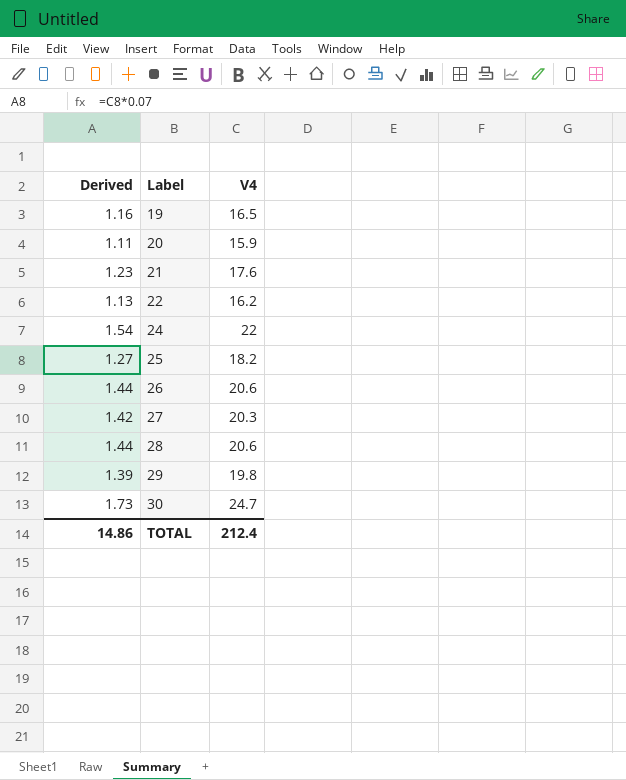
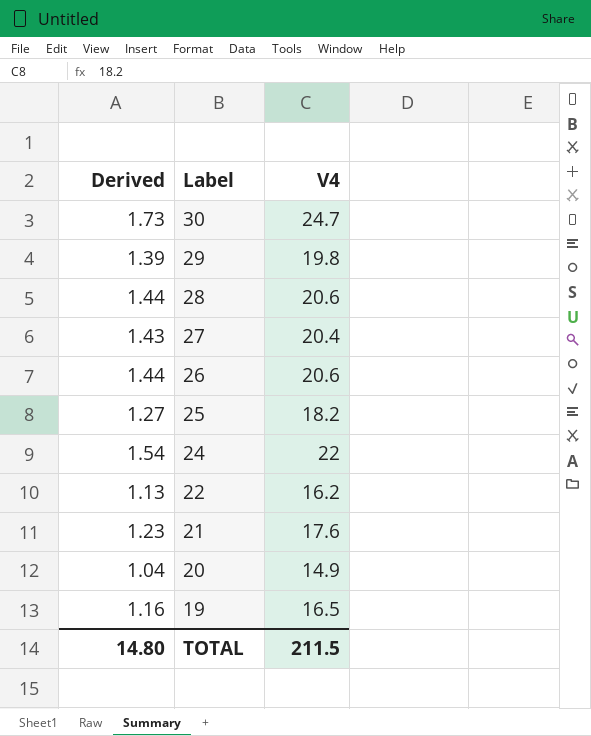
row order: Label ascending -> Label descending
27 | Derived: 1.42 -> 1.43
27 | V4: 20.3 -> 20.4
20 | Derived: 1.11 -> 1.04
20 | V4: 15.9 -> 14.9
TOTAL | Derived: 14.86 -> 14.80
TOTAL | V4: 212.4 -> 211.5

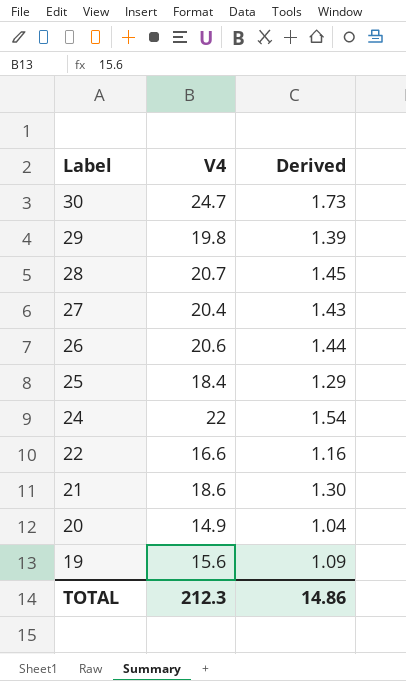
column Derived | position: 1 -> 3
28 | V4: 20.6 -> 20.7
28 | Derived: 1.44 -> 1.45
25 | V4: 18.2 -> 18.4
25 | Derived: 1.27 -> 1.29
22 | V4: 16.2 -> 16.6
22 | Derived: 1.13 -> 1.16
21 | V4: 17.6 -> 18.6
21 | Derived: 1.23 -> 1.30
19 | V4: 16.5 -> 15.6
19 | Derived: 1.16 -> 1.09
TOTAL | V4: 211.5 -> 212.3
TOTAL | Derived: 14.80 -> 14.86

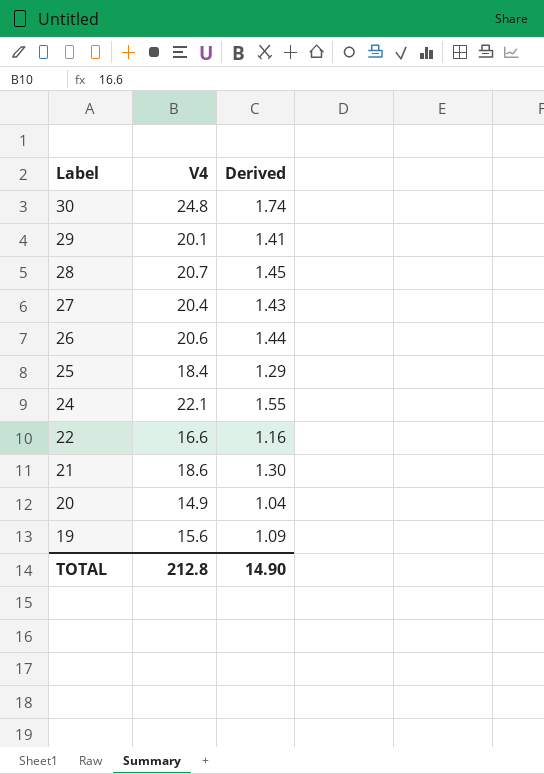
30 | V4: 24.7 -> 24.8
30 | Derived: 1.73 -> 1.74
29 | V4: 19.8 -> 20.1
29 | Derived: 1.39 -> 1.41
24 | V4: 22 -> 22.1
24 | Derived: 1.54 -> 1.55
TOTAL | V4: 212.3 -> 212.8
TOTAL | Derived: 14.86 -> 14.90

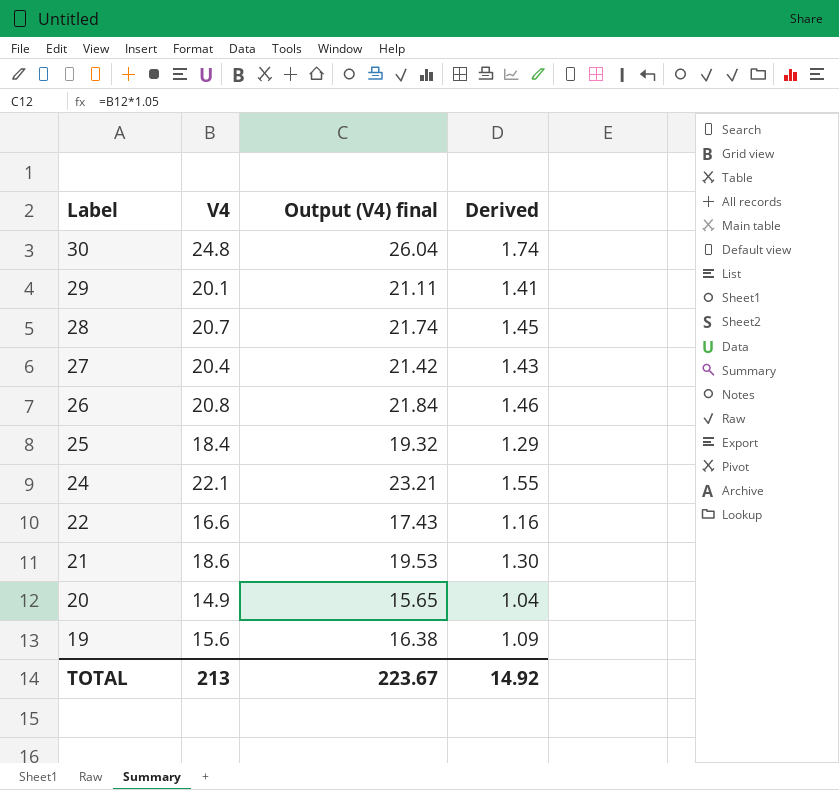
column Output (V4) final | formula: none -> [V4] * 1.05
26 | V4: 20.6 -> 20.8
26 | Derived: 1.44 -> 1.46
TOTAL | V4: 212.8 -> 213
TOTAL | Derived: 14.90 -> 14.92

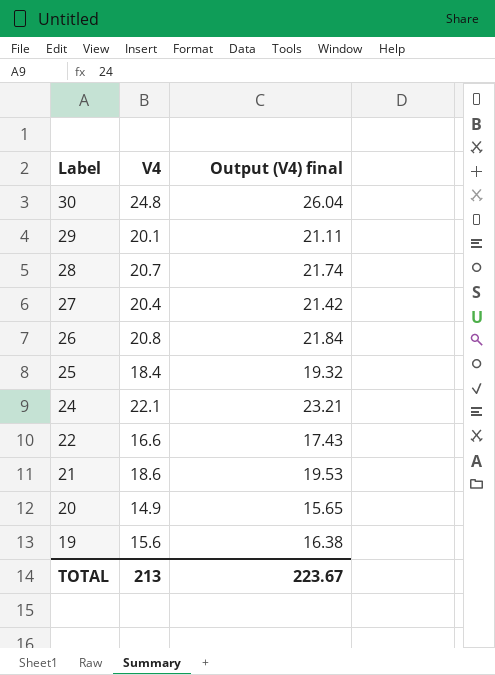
column Derived | formula: [V4] * 0.07 -> none

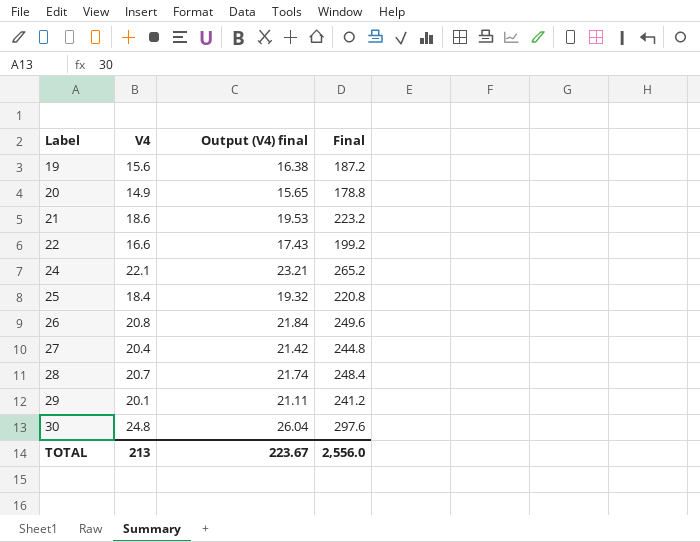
row order: Label descending -> Label ascending
column Final | formula: none -> [V4] * 12

